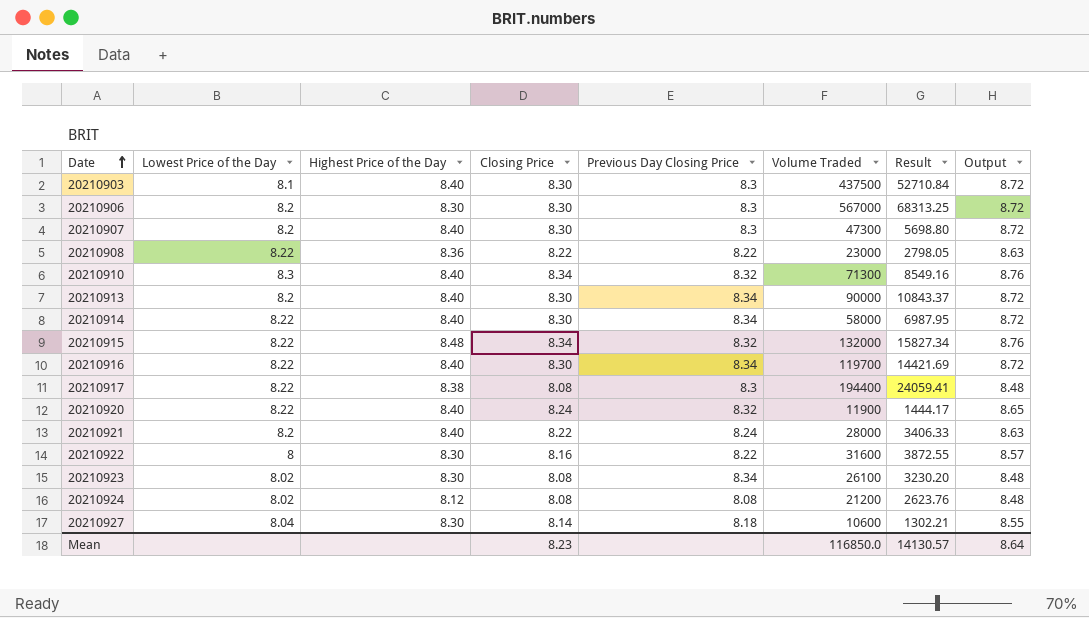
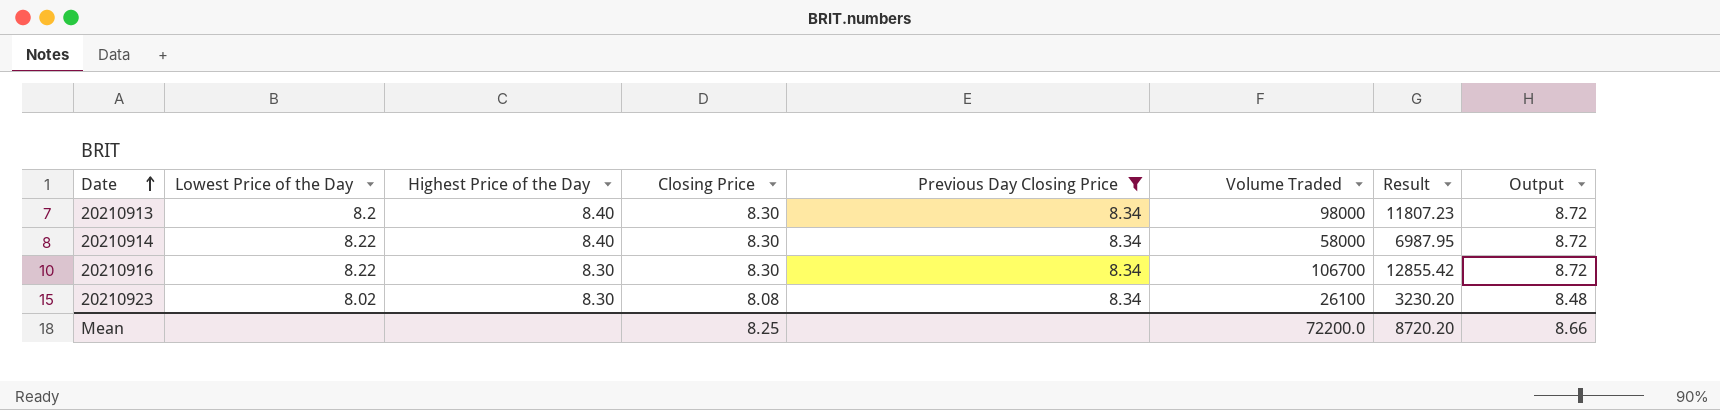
filter: none -> Previous Day Closing Price = 8.34
20210913 | Volume Traded: 90000 -> 98000
20210913 | Result: 10843.37 -> 11807.23
20210916 | Highest Price of the Day: 8.40 -> 8.30
20210916 | Volume Traded: 119700 -> 106700
20210916 | Result: 14421.69 -> 12855.42
Mean | Closing Price: 8.23 -> 8.25
Mean | Volume Traded: 116850.0 -> 72200.0
Mean | Result: 14130.57 -> 8720.20
Mean | Output: 8.64 -> 8.66

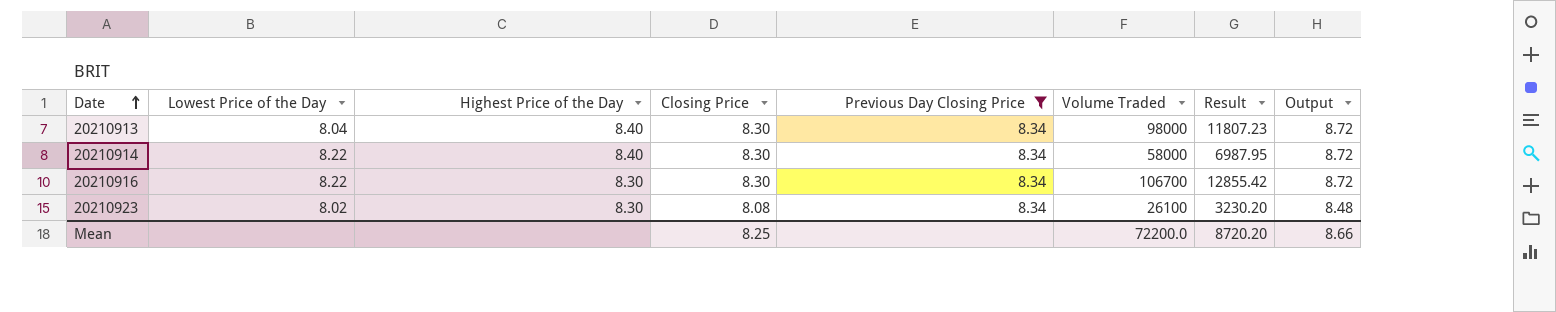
20210913 | Lowest Price of the Day: 8.2 -> 8.04

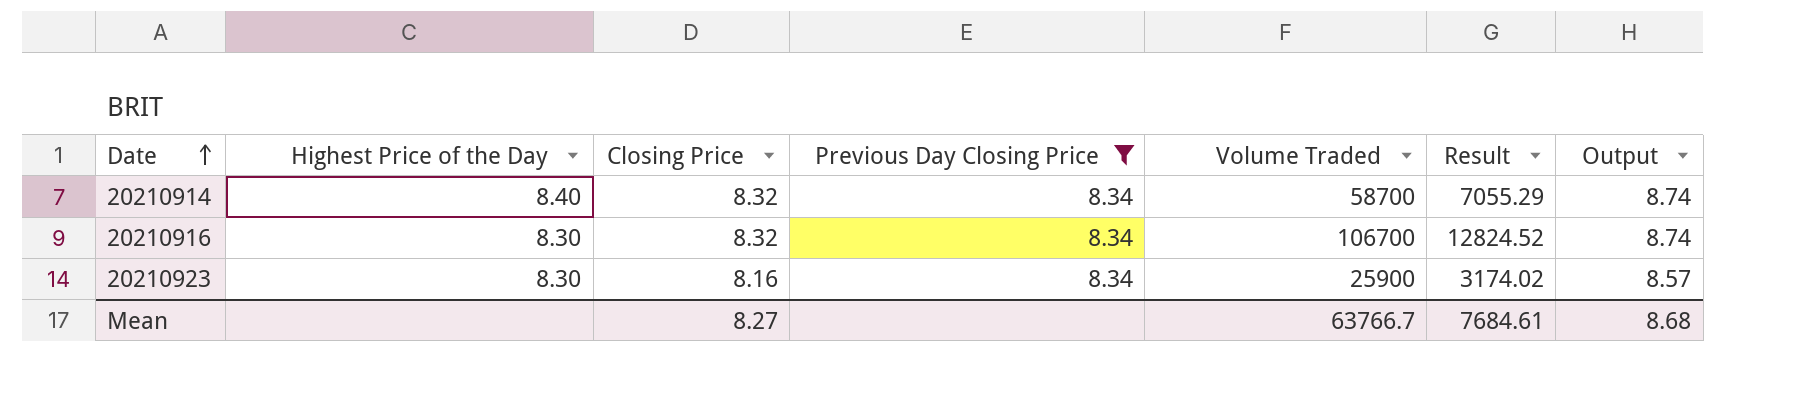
column Lowest Price of the Day | position: 2 -> none
row 20210913: 8.04 | 8.40 | 8.30 | 8.34 | 98000 | 11807.23 | 8.72 -> none
20210914 | Closing Price: 8.30 -> 8.32
20210914 | Volume Traded: 58000 -> 58700
20210914 | Result: 6987.95 -> 7055.29
20210914 | Output: 8.72 -> 8.74
20210916 | Closing Price: 8.30 -> 8.32
20210916 | Result: 12855.42 -> 12824.52
20210916 | Output: 8.72 -> 8.74
20210923 | Closing Price: 8.08 -> 8.16
20210923 | Volume Traded: 26100 -> 25900
20210923 | Result: 3230.20 -> 3174.02
20210923 | Output: 8.48 -> 8.57
Mean | Closing Price: 8.25 -> 8.27
Mean | Volume Traded: 72200.0 -> 63766.7
Mean | Result: 8720.20 -> 7684.61
Mean | Output: 8.66 -> 8.68

